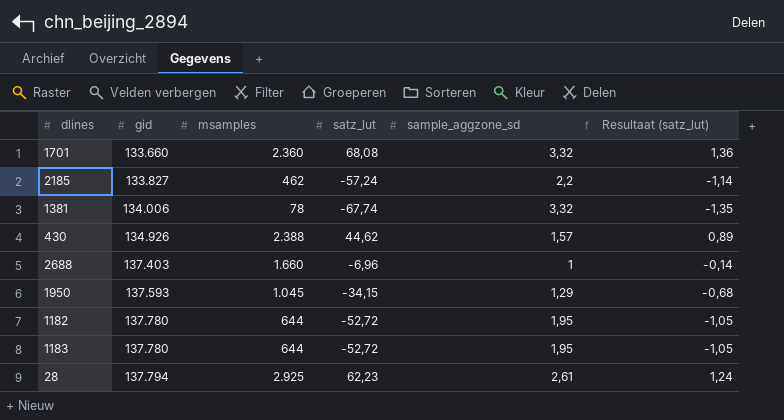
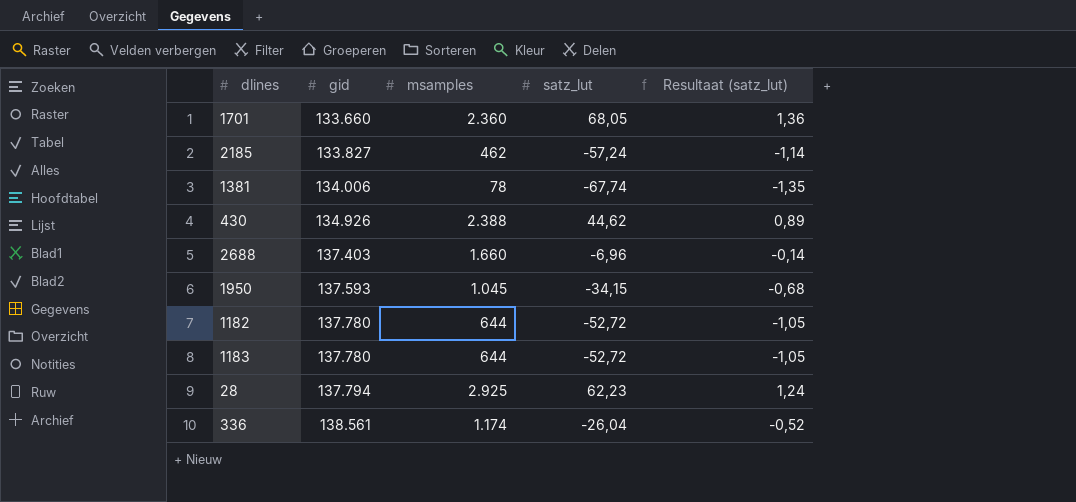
column sample_aggzone_sd | position: 5 -> none
1701 | satz_lut: 68,08 -> 68,05
row 336: none -> 138.561 | 1.174 | -26,04 | -0,52

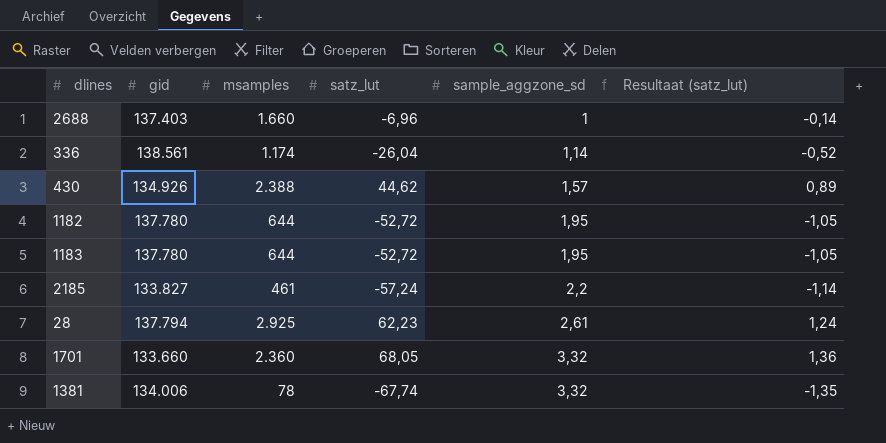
row order: gid ascending -> sample_aggzone_sd ascending
column sample_aggzone_sd | position: none -> 5
row 1950: 137.593 | 1.045 | -34,15 | -0,68 -> none
2185 | msamples: 462 -> 461

